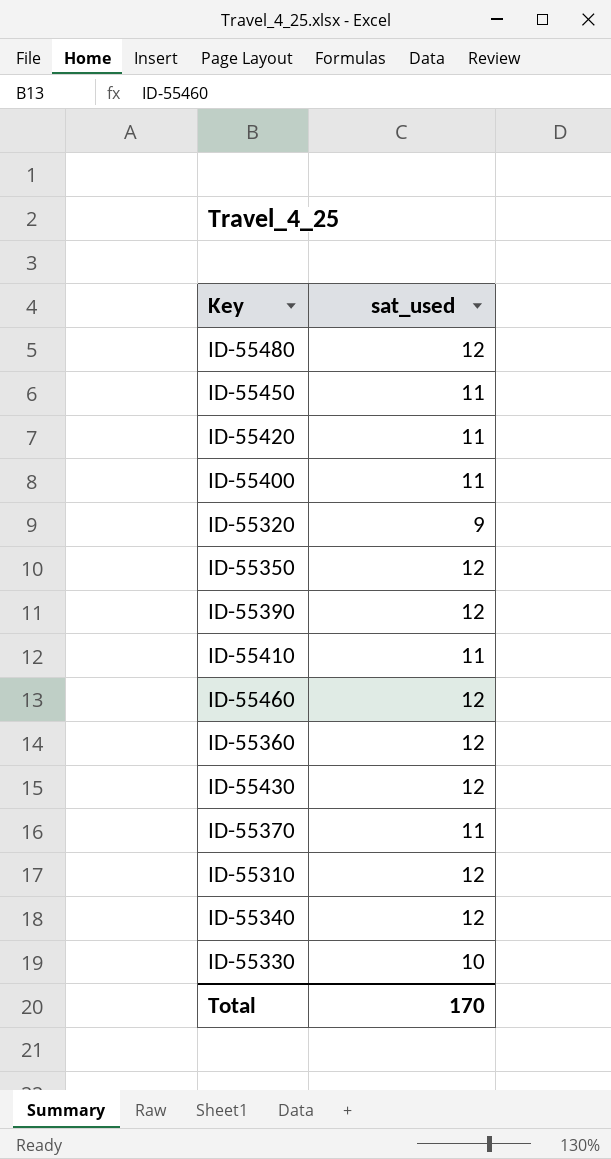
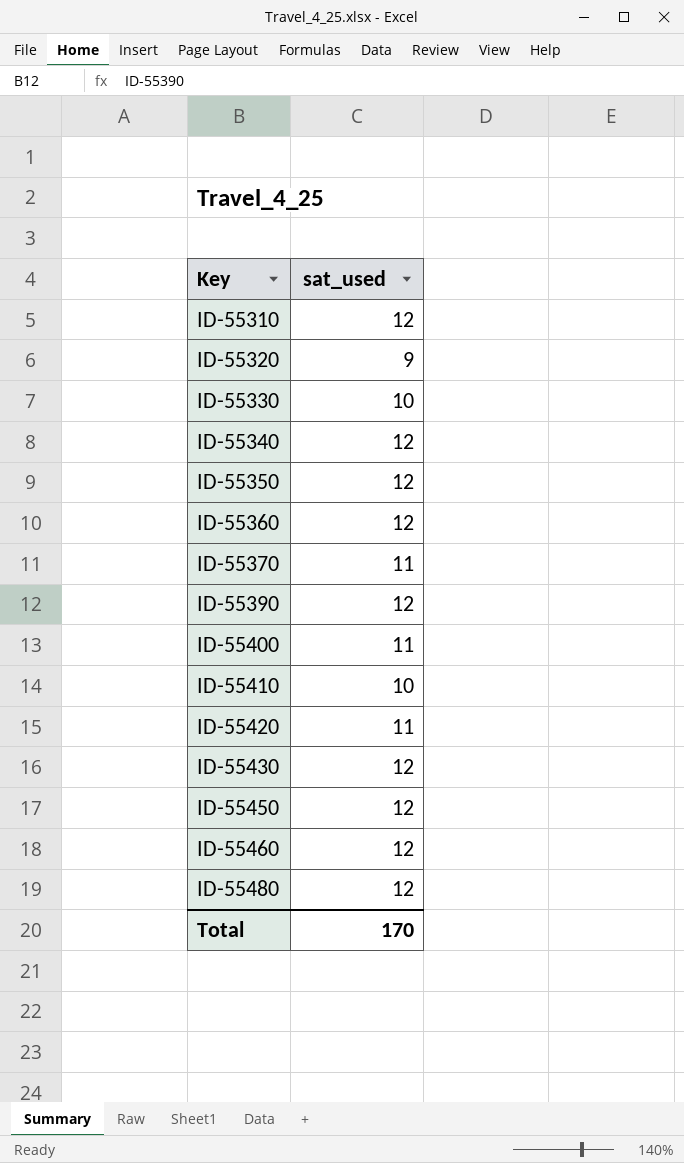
row order: none -> Key ascending
ID-55410 | sat_used: 11 -> 10
ID-55450 | sat_used: 11 -> 12

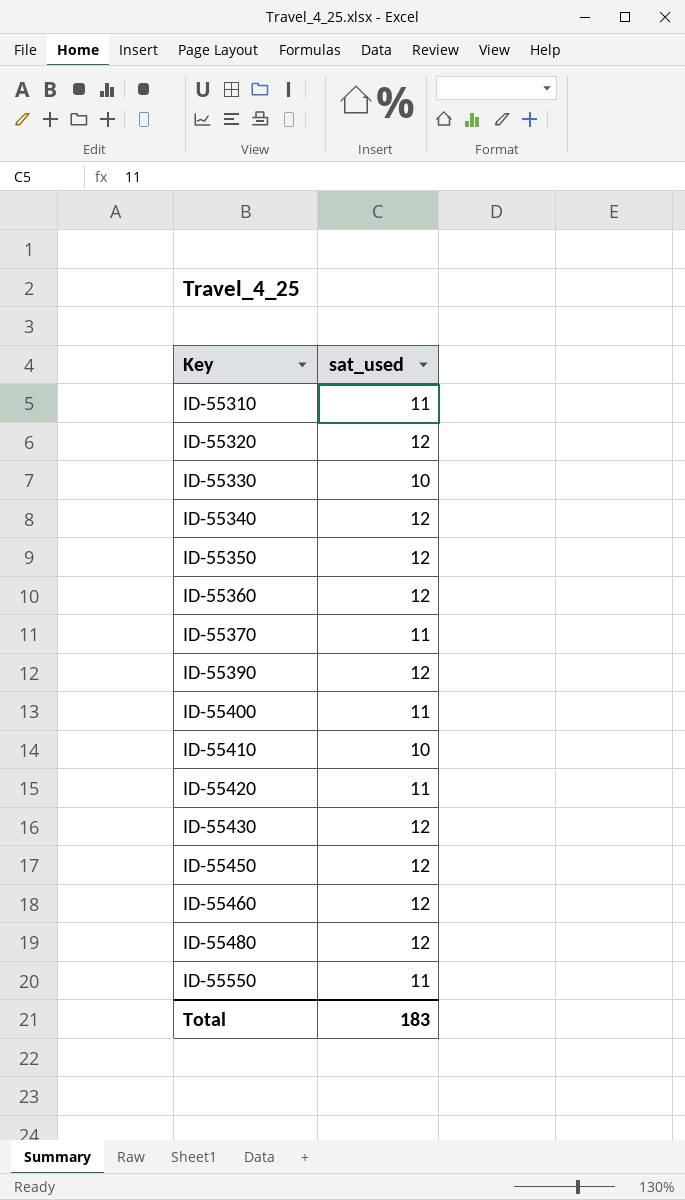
ID-55310 | sat_used: 12 -> 11
ID-55320 | sat_used: 9 -> 12
row ID-55550: none -> 11
Total | sat_used: 170 -> 183

